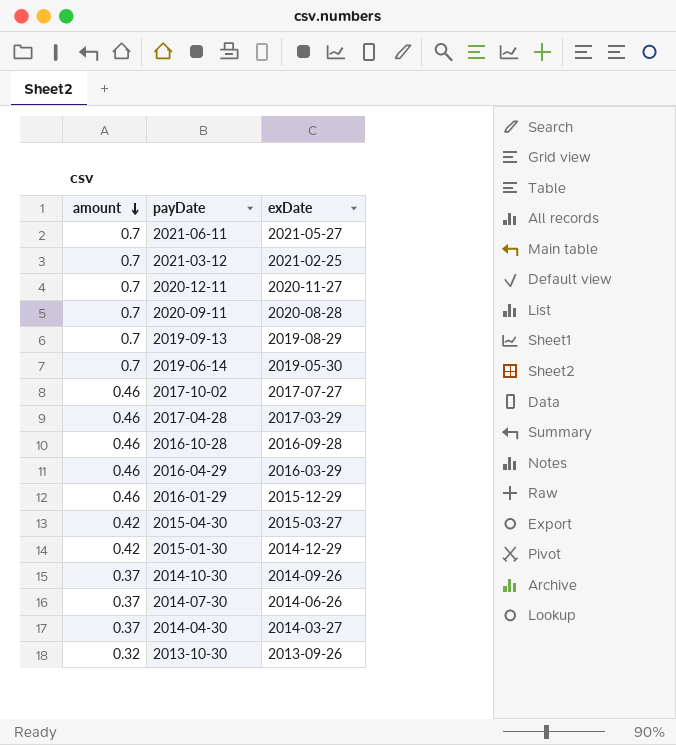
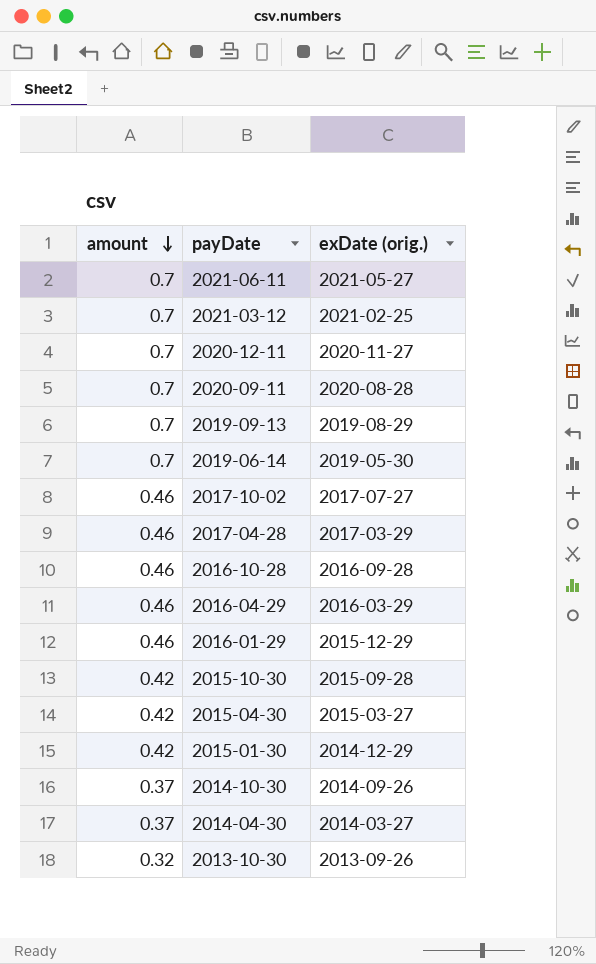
column name: exDate -> exDate (orig.)
row 2014-07-30: 0.37 | 2014-06-26 -> none
row 2015-10-30: none -> 0.42 | 2015-09-28

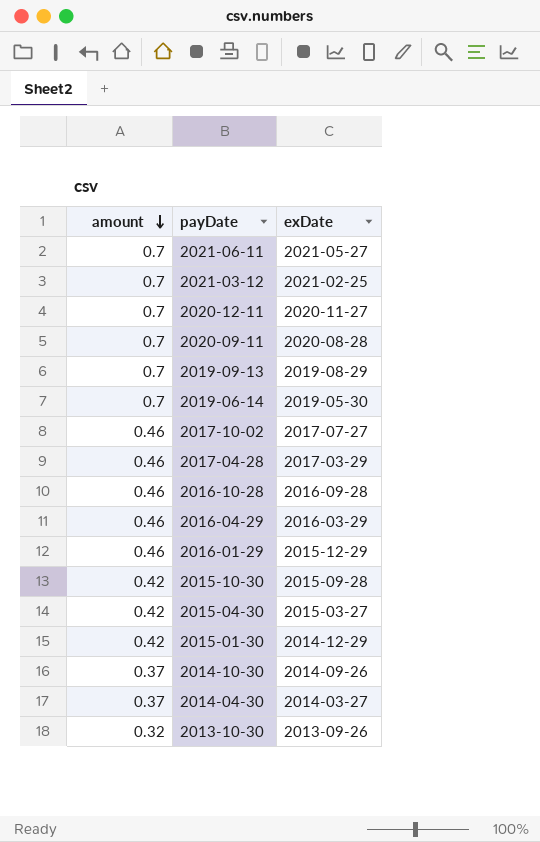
column name: exDate (orig.) -> exDate

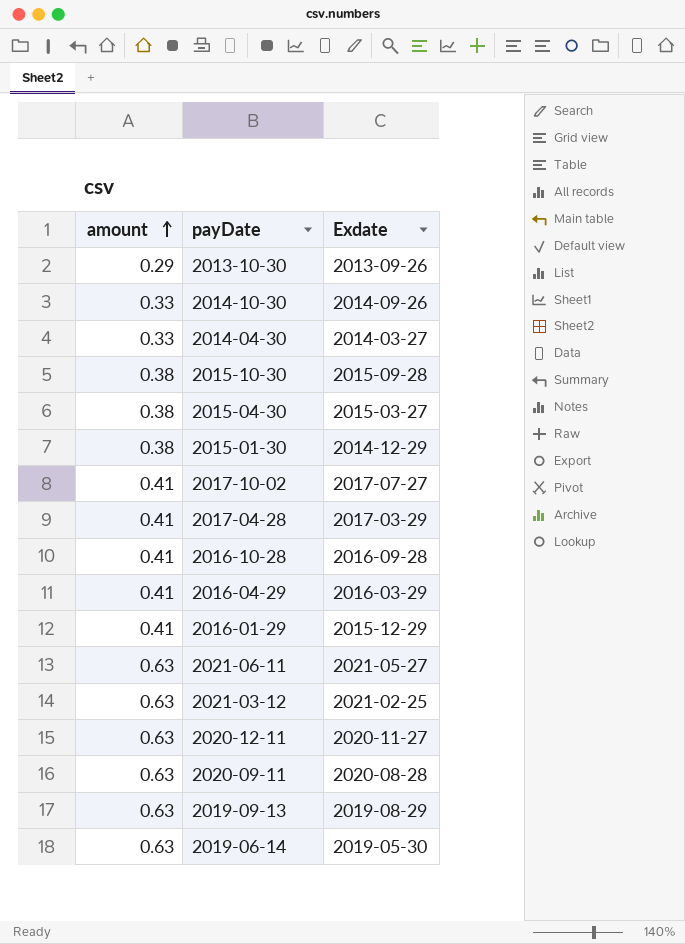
row order: amount descending -> amount ascending
column name: exDate -> Exdate
2013-10-30 | amount: 0.32 -> 0.29
2014-10-30 | amount: 0.37 -> 0.33
2014-04-30 | amount: 0.37 -> 0.33
2015-10-30 | amount: 0.42 -> 0.38
2015-04-30 | amount: 0.42 -> 0.38
2015-01-30 | amount: 0.42 -> 0.38
2017-10-02 | amount: 0.46 -> 0.41
2017-04-28 | amount: 0.46 -> 0.41
2016-10-28 | amount: 0.46 -> 0.41
2016-04-29 | amount: 0.46 -> 0.41
2016-01-29 | amount: 0.46 -> 0.41
2021-06-11 | amount: 0.7 -> 0.63
2021-03-12 | amount: 0.7 -> 0.63
2020-12-11 | amount: 0.7 -> 0.63
2020-09-11 | amount: 0.7 -> 0.63
2019-09-13 | amount: 0.7 -> 0.63
2019-06-14 | amount: 0.7 -> 0.63

